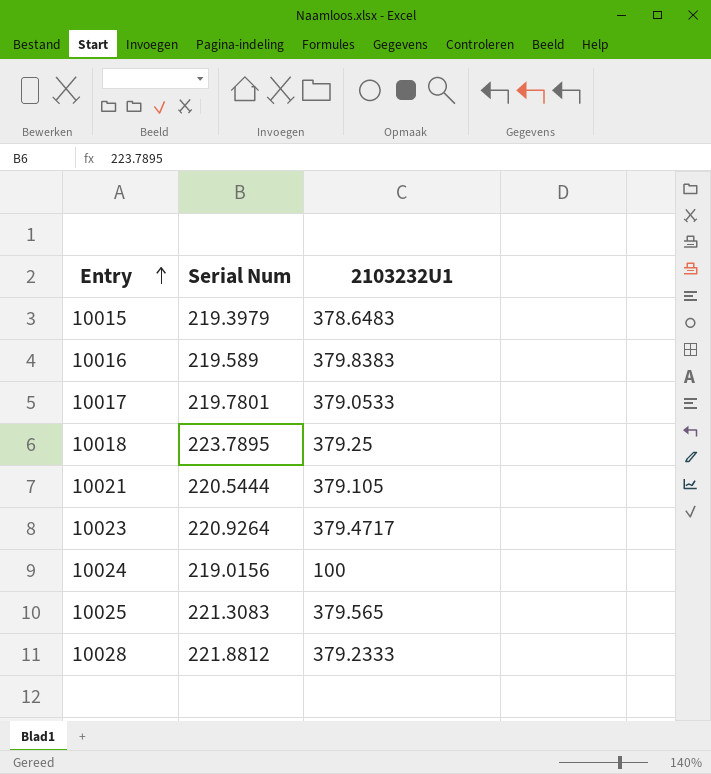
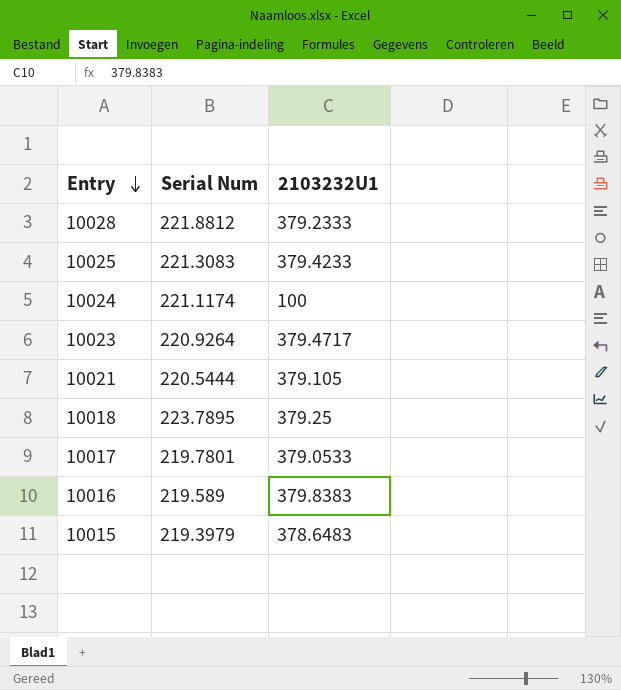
row order: Entry ascending -> Entry descending
10025 | 2103232U1: 379.565 -> 379.4233
10024 | Serial Num: 219.0156 -> 221.1174

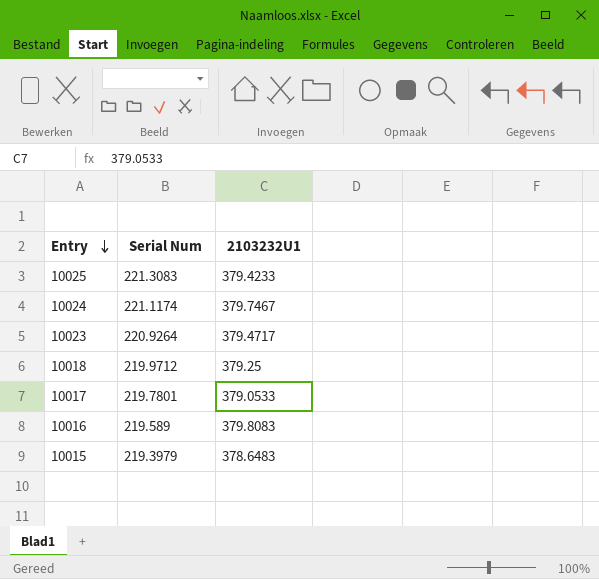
row 10028: 221.8812 | 379.2333 -> none
row 10021: 220.5444 | 379.105 -> none
10024 | 2103232U1: 100 -> 379.7467
10018 | Serial Num: 223.7895 -> 219.9712
10016 | 2103232U1: 379.8383 -> 379.8083

